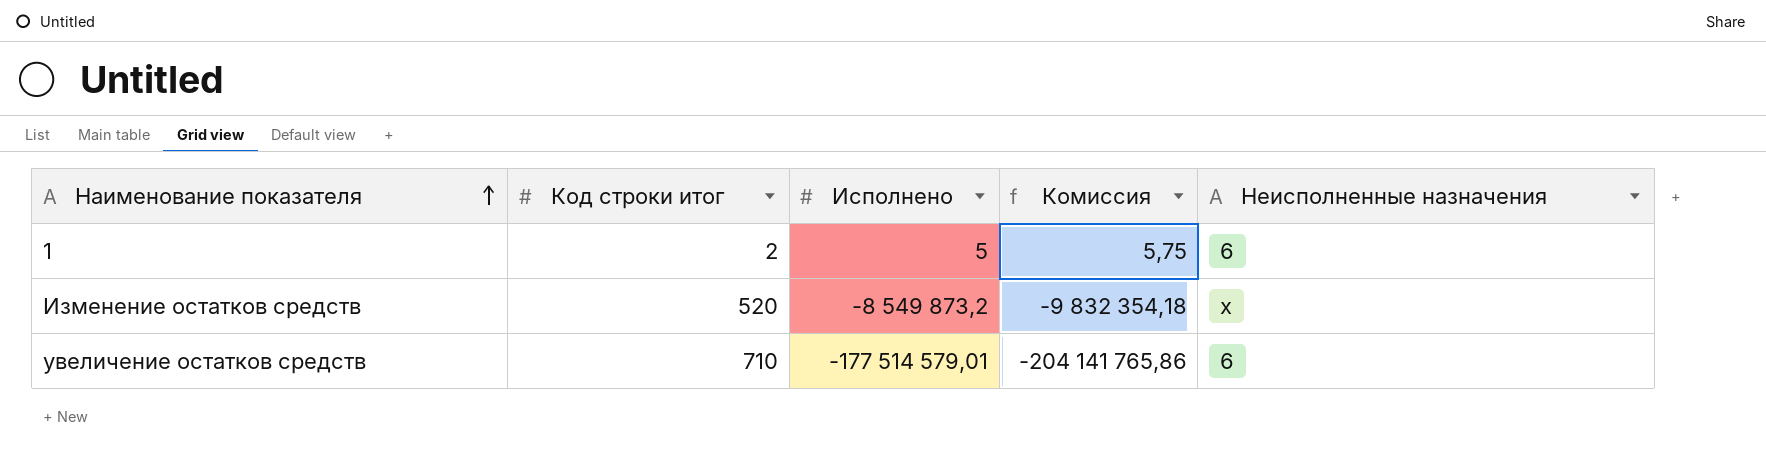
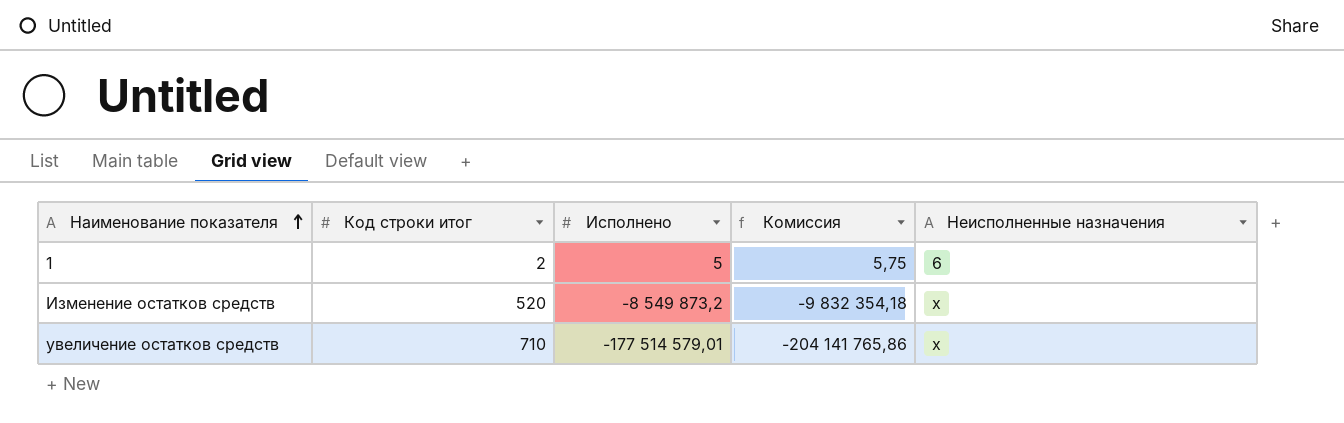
увеличение остатков средств | Неисполненные назначения: 6 -> x

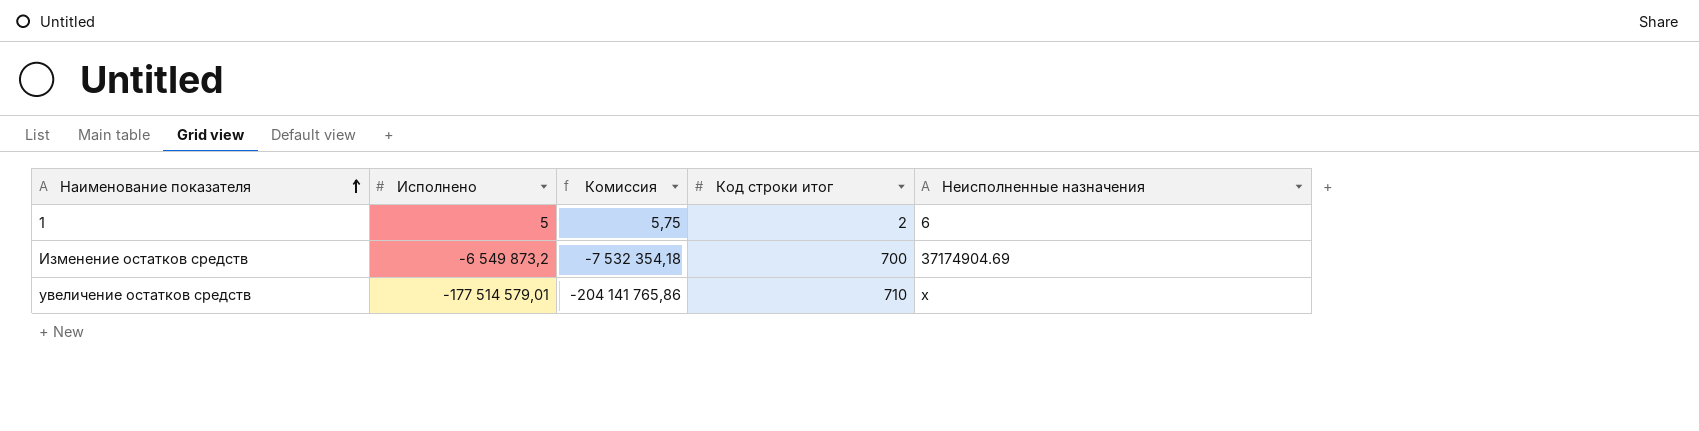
column Код строки итог | position: 2 -> 4
Изменение остатков средств | Исполнено: -8 549 873,2 -> -6 549 873,2
Изменение остатков средств | Комиссия: -9 832 354,18 -> -7 532 354,18
Изменение остатков средств | Код строки итог: 520 -> 700
Изменение остатков средств | Неисполненные назначения: x -> 37174904.69

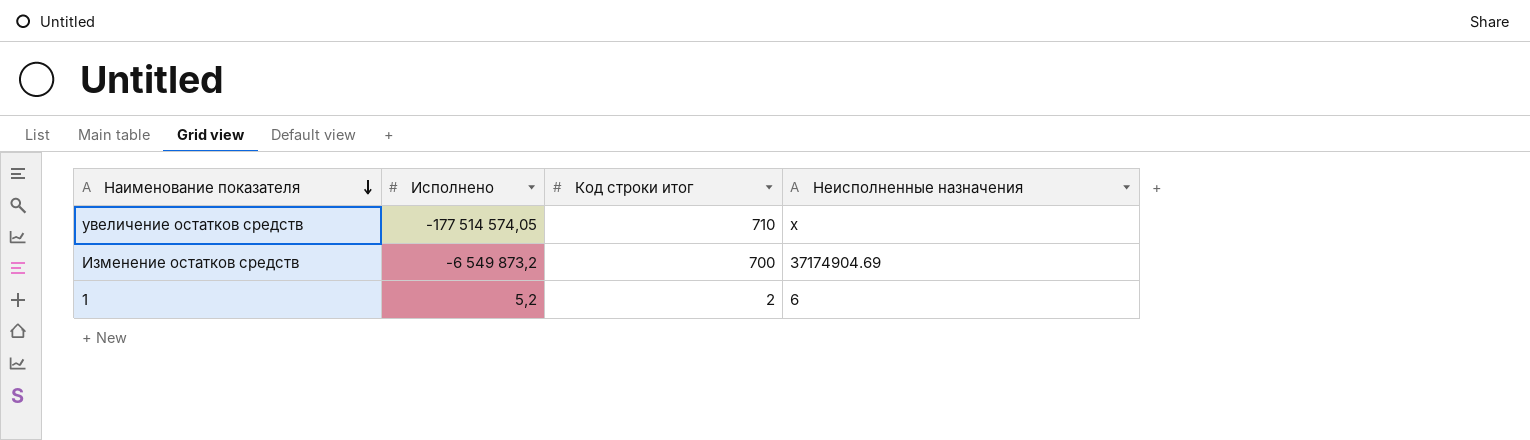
row order: Наименование показателя ascending -> Наименование показателя descending
column Комиссия | formula: [Исполнено] * 1,15 -> none
увеличение остатков средств | Исполнено: -177 514 579,01 -> -177 514 574,05
1 | Исполнено: 5 -> 5,2

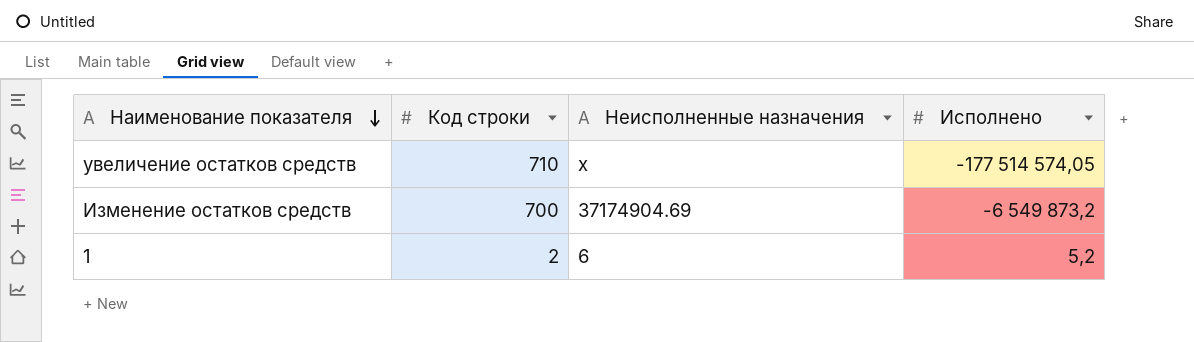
column name: Код строки итог -> Код строки
column Исполнено | position: 2 -> 4

